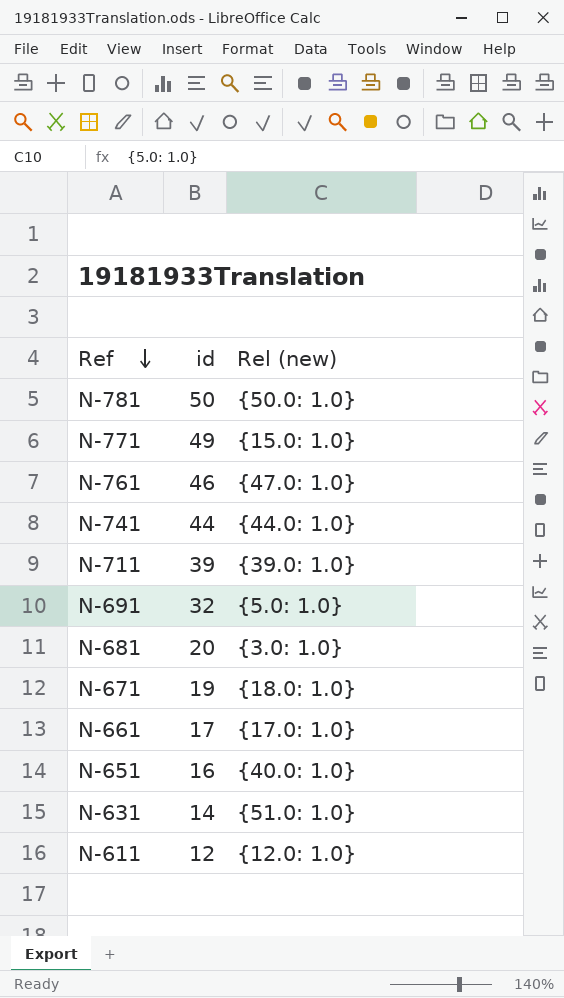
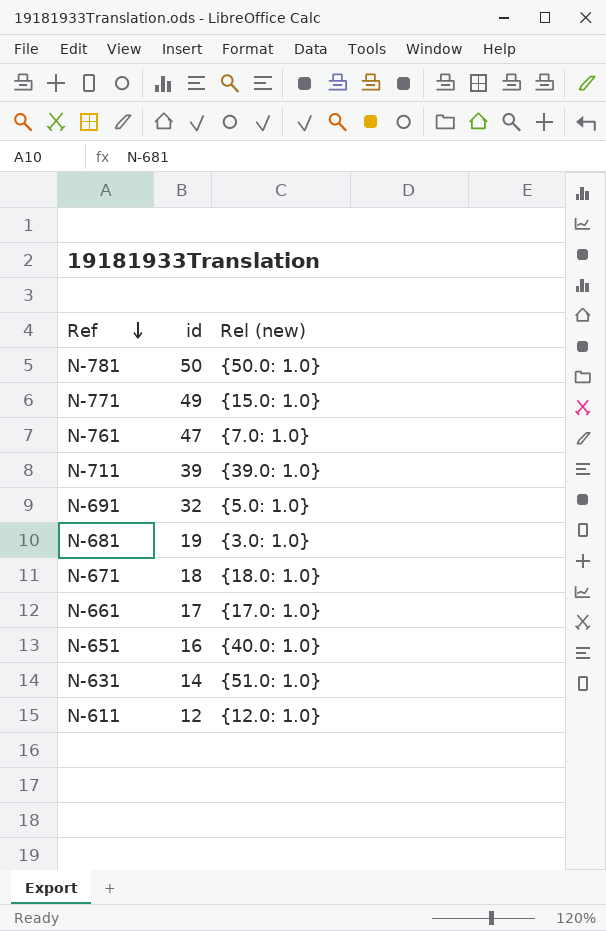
row N-741: 44 | {44.0: 1.0} -> none
N-761 | id: 46 -> 47
N-761 | Rel (new): {47.0: 1.0} -> {7.0: 1.0}
N-681 | id: 20 -> 19
N-671 | id: 19 -> 18

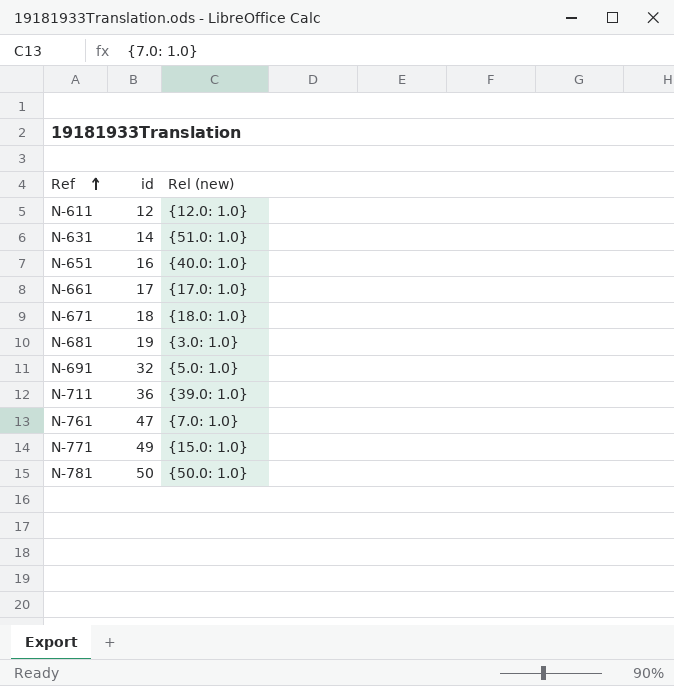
row order: Ref descending -> Ref ascending
N-711 | id: 39 -> 36

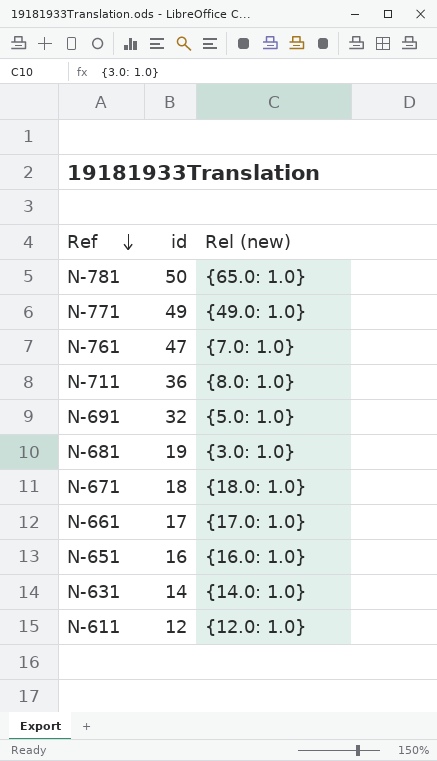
row order: Ref ascending -> Ref descending
N-781 | Rel (new): {50.0: 1.0} -> {65.0: 1.0}
N-771 | Rel (new): {15.0: 1.0} -> {49.0: 1.0}
N-711 | Rel (new): {39.0: 1.0} -> {8.0: 1.0}
N-651 | Rel (new): {40.0: 1.0} -> {16.0: 1.0}
N-631 | Rel (new): {51.0: 1.0} -> {14.0: 1.0}

